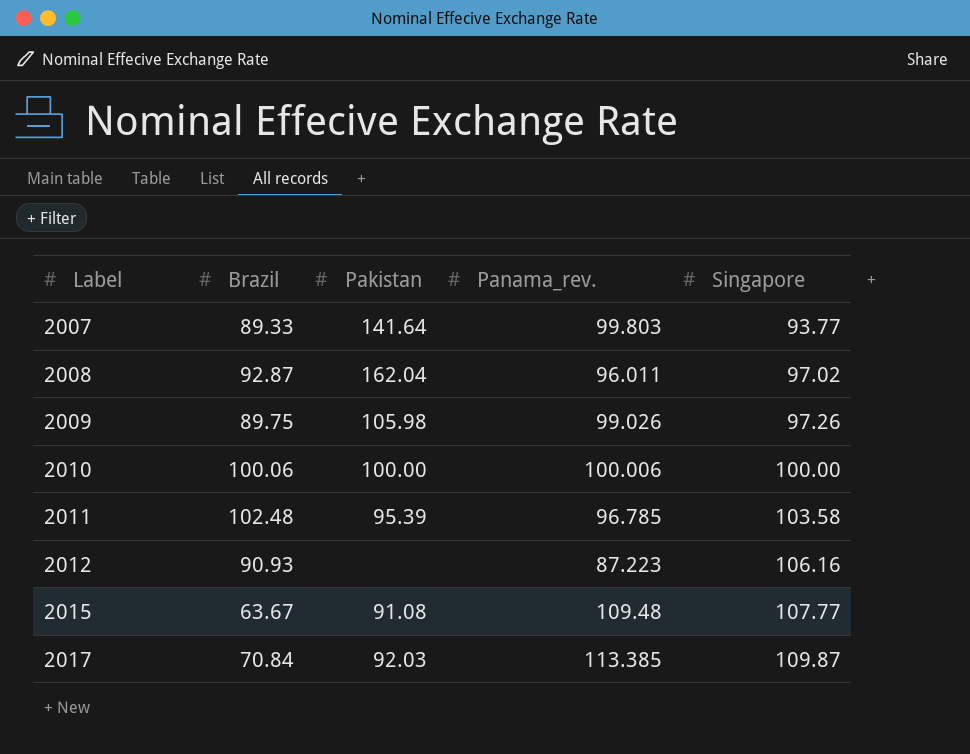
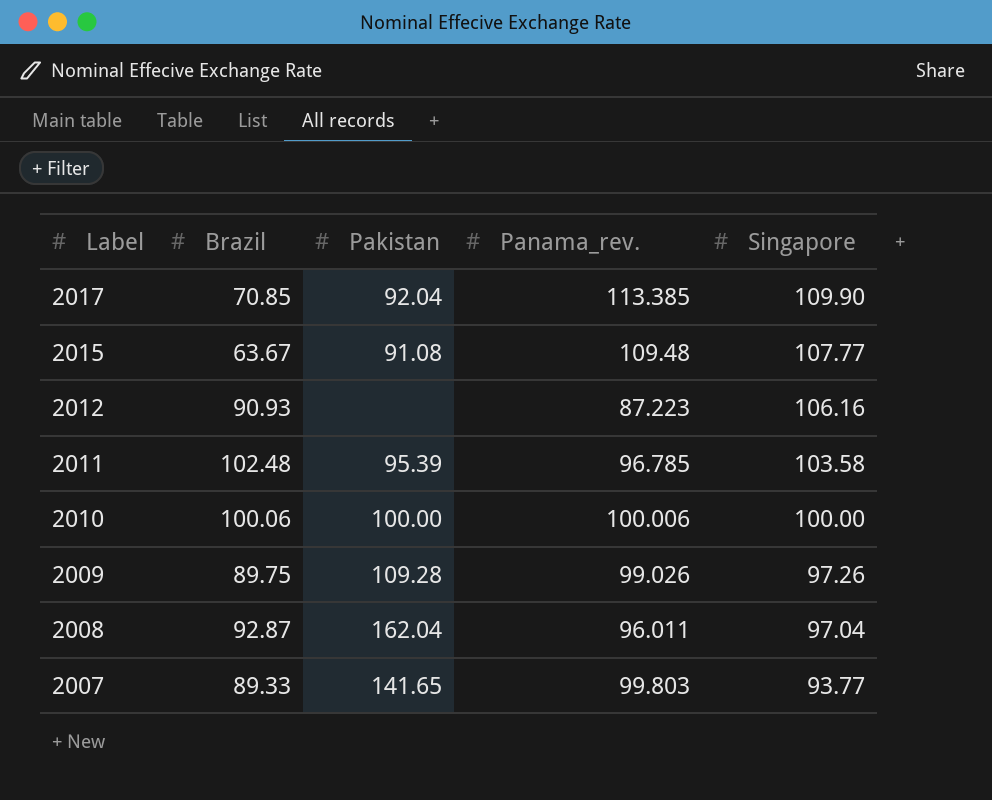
row order: Label ascending -> Label descending
2017 | Brazil: 70.84 -> 70.85
2017 | Pakistan: 92.03 -> 92.04
2017 | Singapore: 109.87 -> 109.90
2009 | Pakistan: 105.98 -> 109.28
2008 | Singapore: 97.02 -> 97.04
2007 | Pakistan: 141.64 -> 141.65

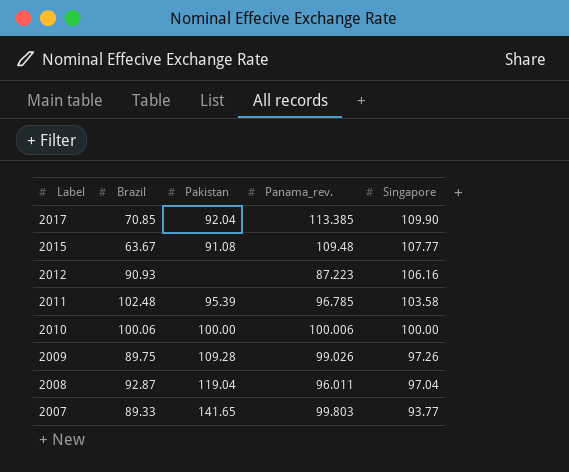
2008 | Pakistan: 162.04 -> 119.04

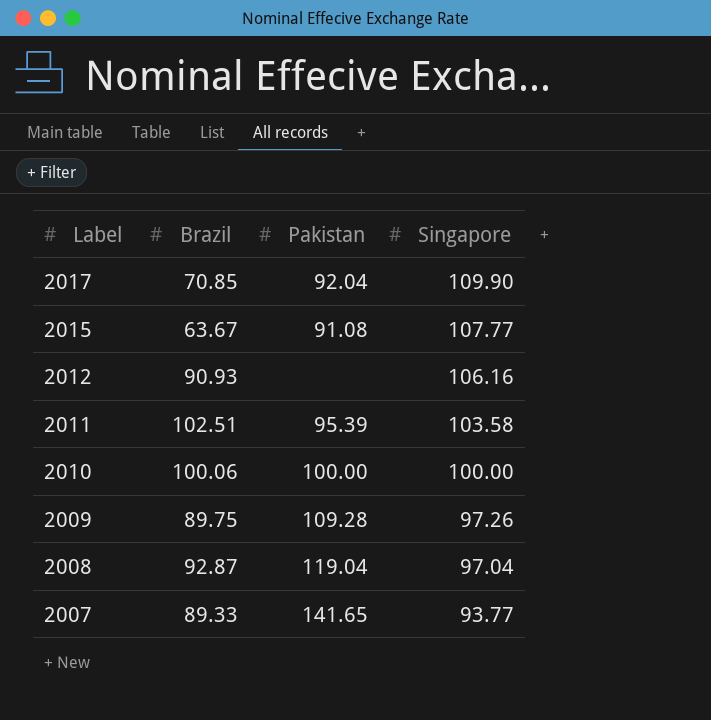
column Panama_rev. | position: 4 -> none
2011 | Brazil: 102.48 -> 102.51

